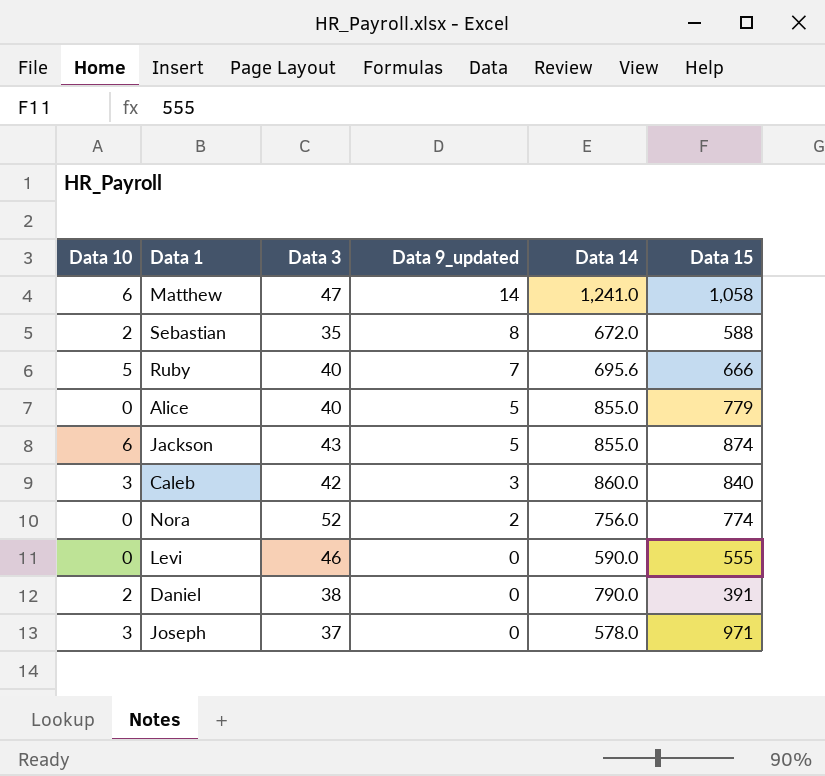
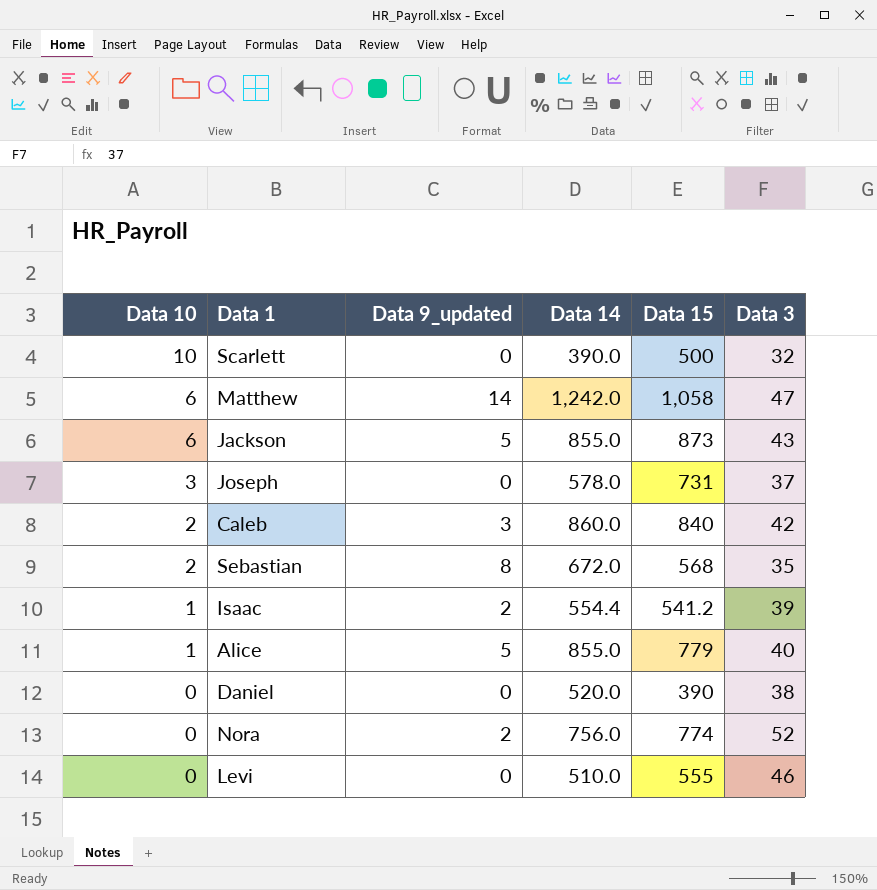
row order: Data 9_updated descending -> Data 10 descending
column Data 3 | position: 3 -> 6
row Ruby: 5 | 40 | 7 | 695.6 | 666 -> none
row Scarlett: none -> 10 | 0 | 390.0 | 500 | 32
Matthew | Data 14: 1,241.0 -> 1,242.0
Jackson | Data 15: 874 -> 873
Joseph | Data 15: 971 -> 731
Caleb | Data 10: 3 -> 2
Sebastian | Data 15: 588 -> 568
row Isaac: none -> 1 | 2 | 554.4 | 541.2 | 39
Alice | Data 10: 0 -> 1
Daniel | Data 10: 2 -> 0
Daniel | Data 14: 790.0 -> 520.0
Daniel | Data 15: 391 -> 390
Levi | Data 14: 590.0 -> 510.0

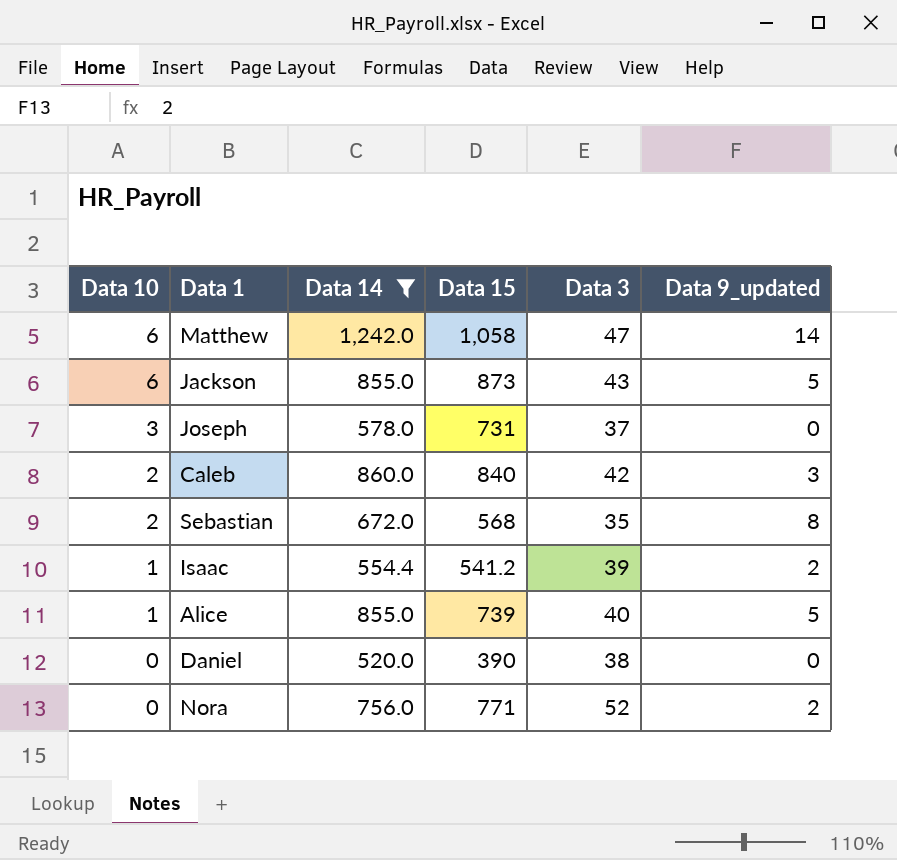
filter: none -> Data 14 >= 520.0
column Data 9_updated | position: 3 -> 6
Alice | Data 15: 779 -> 739
Nora | Data 15: 774 -> 771

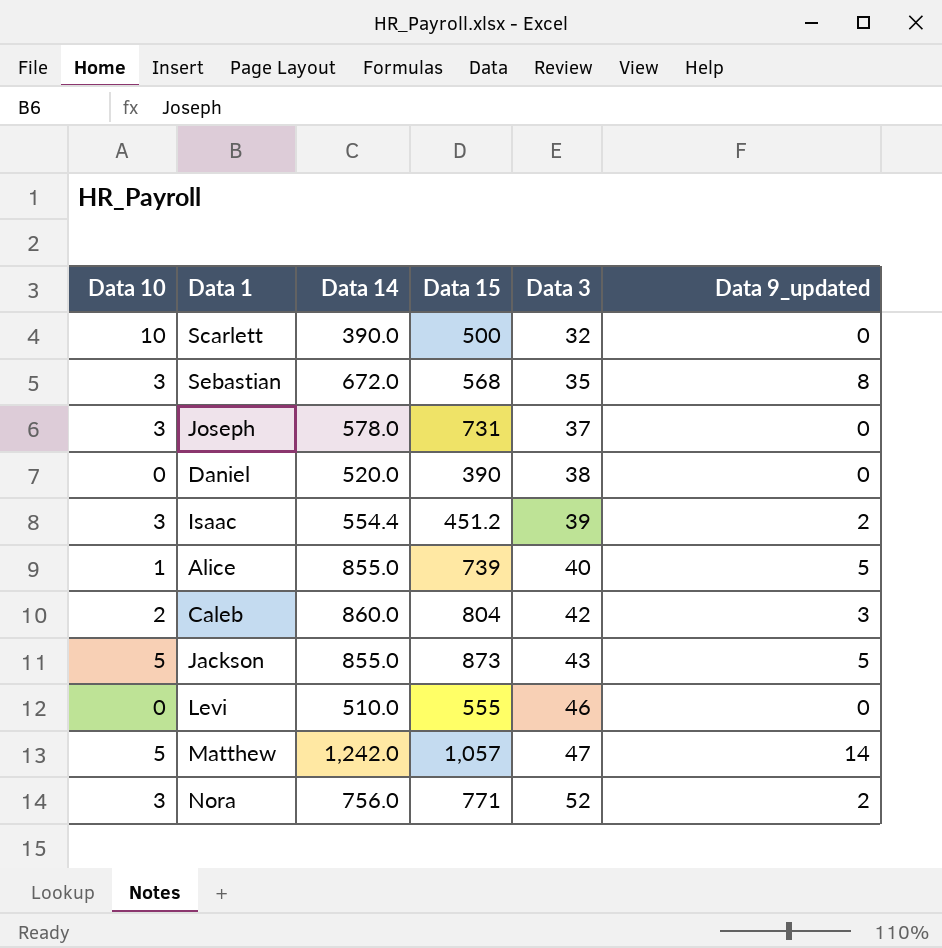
filter: Data 14 >= 520.0 -> none
row order: Data 10 descending -> Data 3 ascending
Sebastian | Data 10: 2 -> 3
Isaac | Data 10: 1 -> 3
Isaac | Data 15: 541.2 -> 451.2
Caleb | Data 15: 840 -> 804
Jackson | Data 10: 6 -> 5
Matthew | Data 10: 6 -> 5
Matthew | Data 15: 1,058 -> 1,057
Nora | Data 10: 0 -> 3

